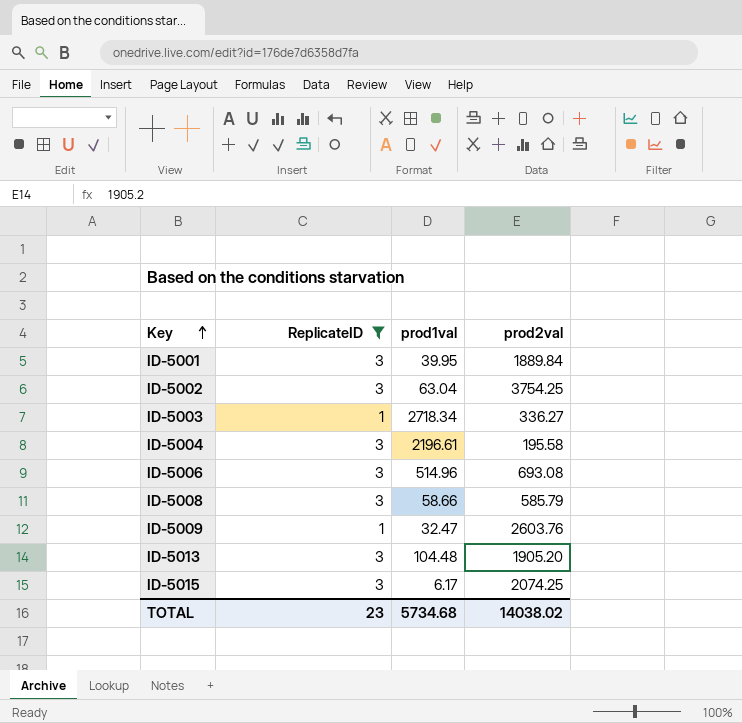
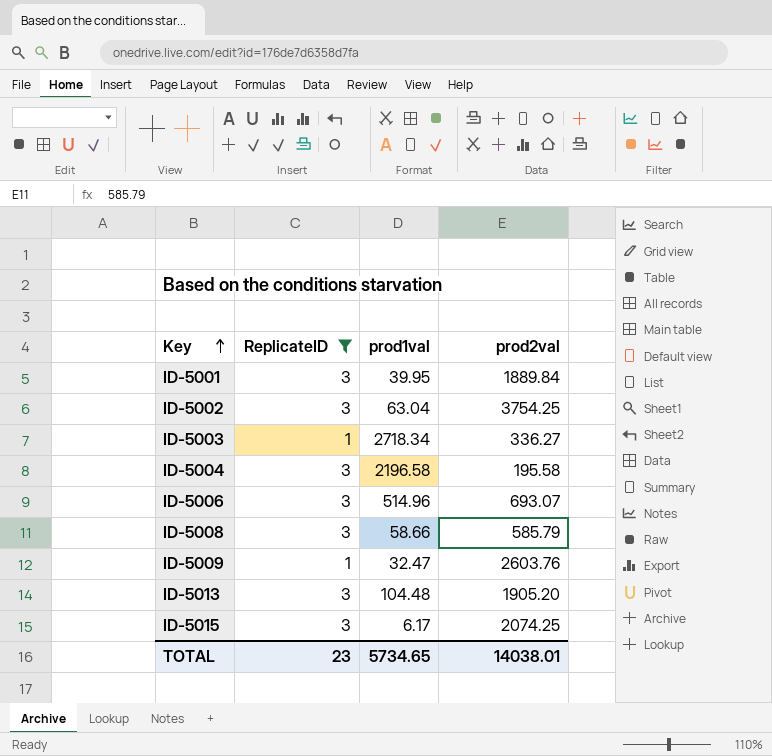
ID-5004 | prod1val: 2196.61 -> 2196.58
ID-5006 | prod2val: 693.08 -> 693.07
TOTAL | prod1val: 5734.68 -> 5734.65
TOTAL | prod2val: 14038.02 -> 14038.01

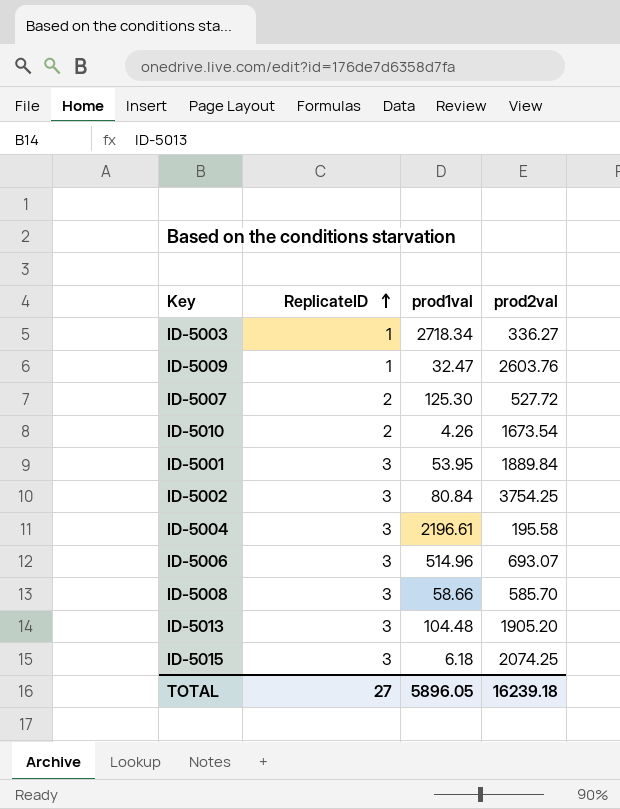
filter: ReplicateID != 2 -> none
row order: Key ascending -> ReplicateID ascending
ID-5001 | prod1val: 39.95 -> 53.95
ID-5002 | prod1val: 63.04 -> 80.84
ID-5004 | prod1val: 2196.58 -> 2196.61
ID-5008 | prod2val: 585.79 -> 585.70
ID-5015 | prod1val: 6.17 -> 6.18
TOTAL | ReplicateID: 23 -> 27
TOTAL | prod1val: 5734.65 -> 5896.05
TOTAL | prod2val: 14038.01 -> 16239.18

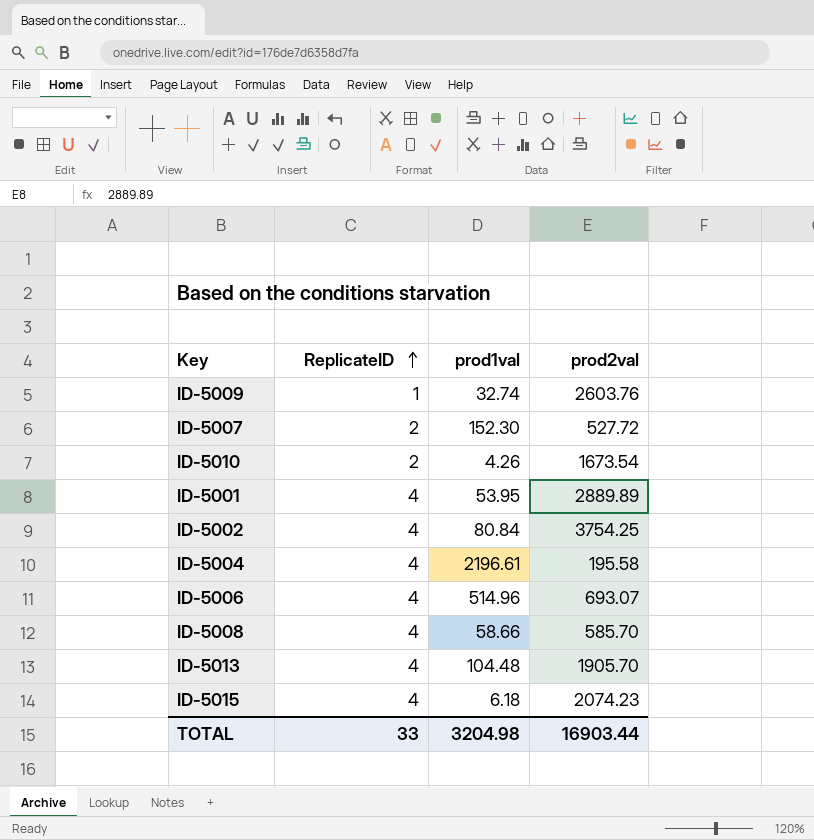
row ID-5003: 1 | 2718.34 | 336.27 -> none
ID-5009 | prod1val: 32.47 -> 32.74
ID-5007 | prod1val: 125.30 -> 152.30
ID-5001 | ReplicateID: 3 -> 4
ID-5001 | prod2val: 1889.84 -> 2889.89
ID-5002 | ReplicateID: 3 -> 4
ID-5004 | ReplicateID: 3 -> 4
ID-5006 | ReplicateID: 3 -> 4
ID-5008 | ReplicateID: 3 -> 4
ID-5013 | ReplicateID: 3 -> 4
ID-5013 | prod2val: 1905.20 -> 1905.70
ID-5015 | ReplicateID: 3 -> 4
ID-5015 | prod2val: 2074.25 -> 2074.23
TOTAL | ReplicateID: 27 -> 33
TOTAL | prod1val: 5896.05 -> 3204.98
TOTAL | prod2val: 16239.18 -> 16903.44

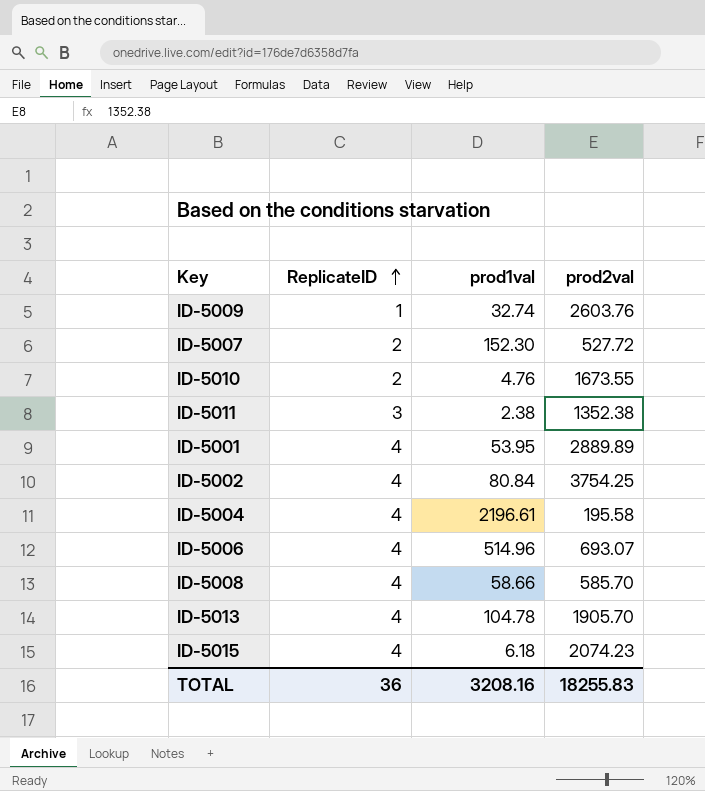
ID-5010 | prod1val: 4.26 -> 4.76
ID-5010 | prod2val: 1673.54 -> 1673.55
row ID-5011: none -> 3 | 2.38 | 1352.38
ID-5013 | prod1val: 104.48 -> 104.78
TOTAL | ReplicateID: 33 -> 36
TOTAL | prod1val: 3204.98 -> 3208.16
TOTAL | prod2val: 16903.44 -> 18255.83

